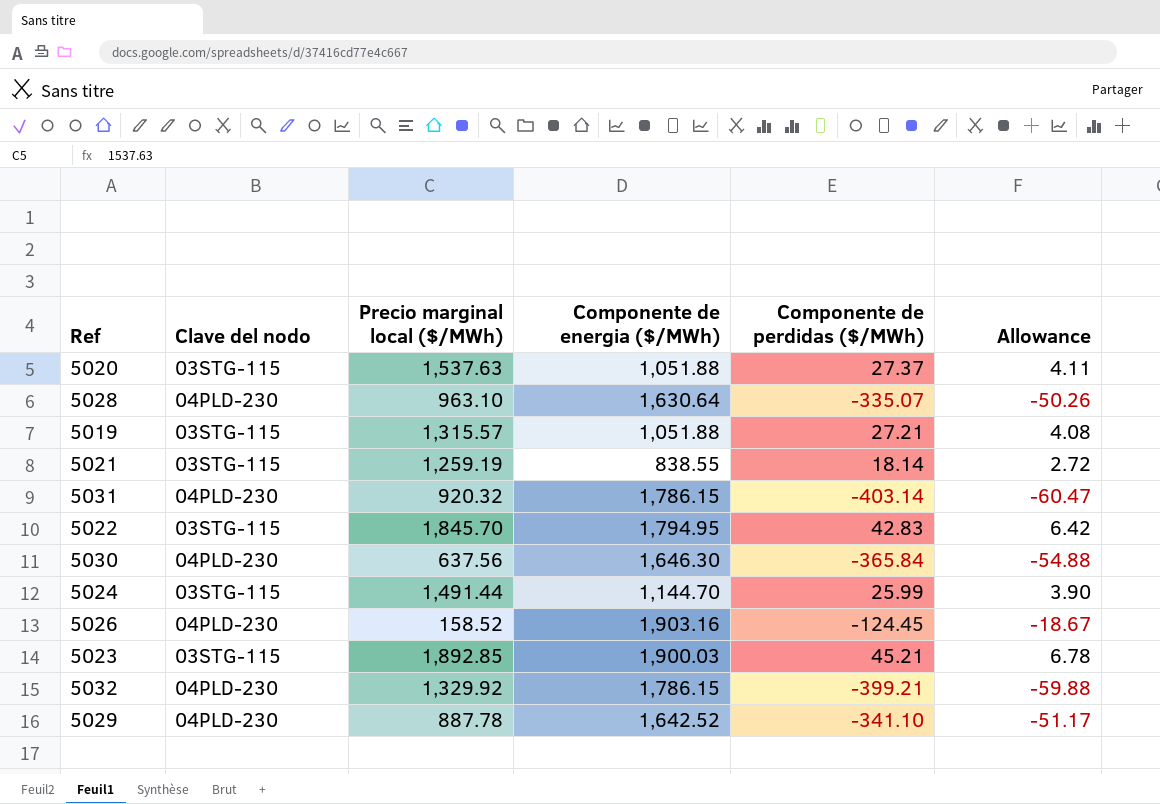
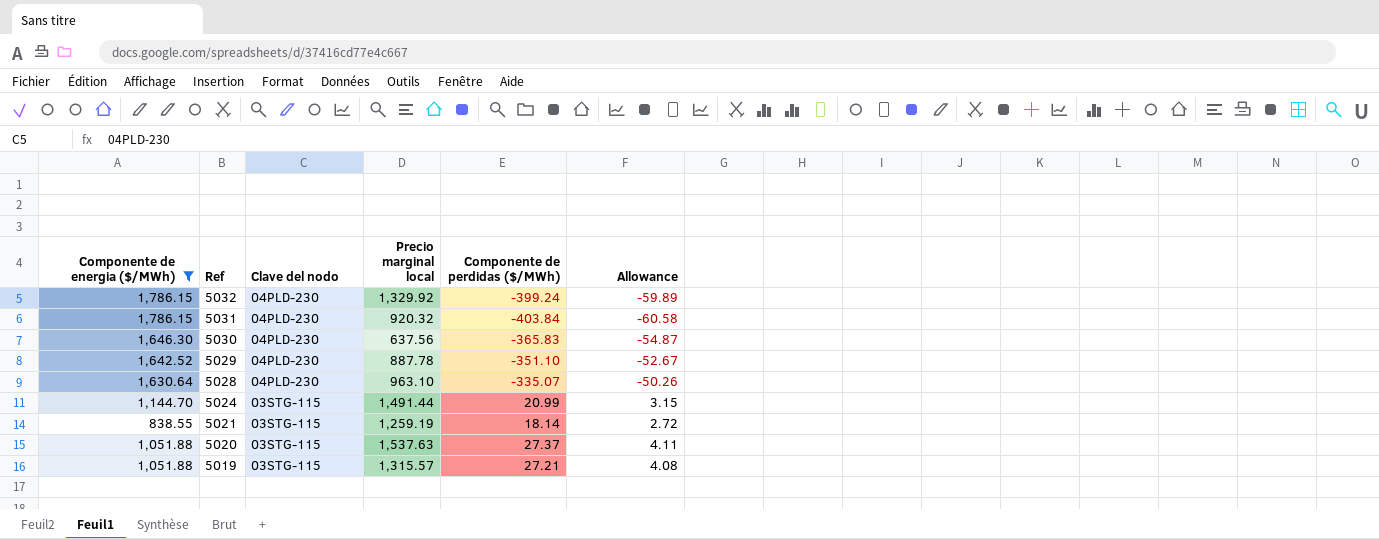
filter: none -> Componente de energia ($/MWh) <= 1,786.15
row order: none -> Ref descending
column Componente de energia ($/MWh) | position: 4 -> 1
column name: Precio marginal local ($/MWh) -> Precio marginal local
5032 | Componente de perdidas ($/MWh): -399.21 -> -399.24
5032 | Allowance: -59.88 -> -59.89
5031 | Componente de perdidas ($/MWh): -403.14 -> -403.84
5031 | Allowance: -60.47 -> -60.58
5030 | Componente de perdidas ($/MWh): -365.84 -> -365.83
5030 | Allowance: -54.88 -> -54.87
5029 | Componente de perdidas ($/MWh): -341.10 -> -351.10
5029 | Allowance: -51.17 -> -52.67
5024 | Componente de perdidas ($/MWh): 25.99 -> 20.99
5024 | Allowance: 3.90 -> 3.15

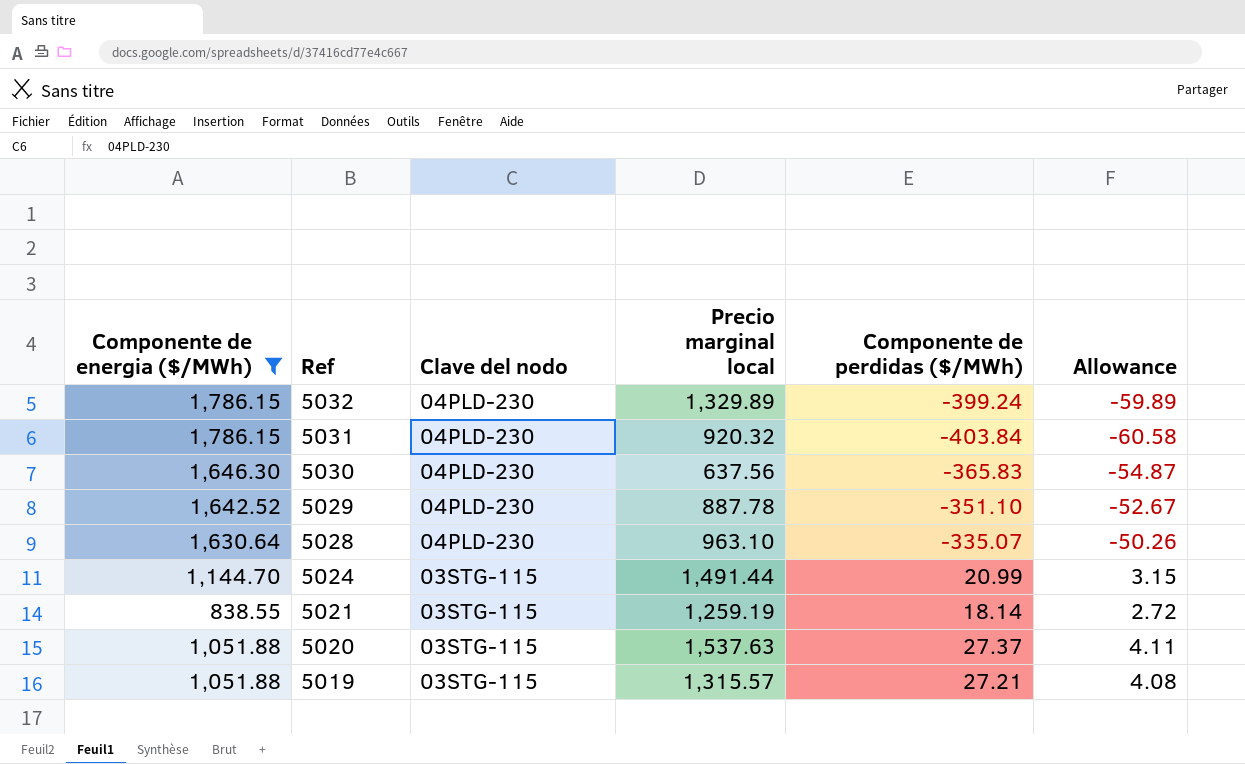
5032 | Precio marginal local: 1,329.92 -> 1,329.89

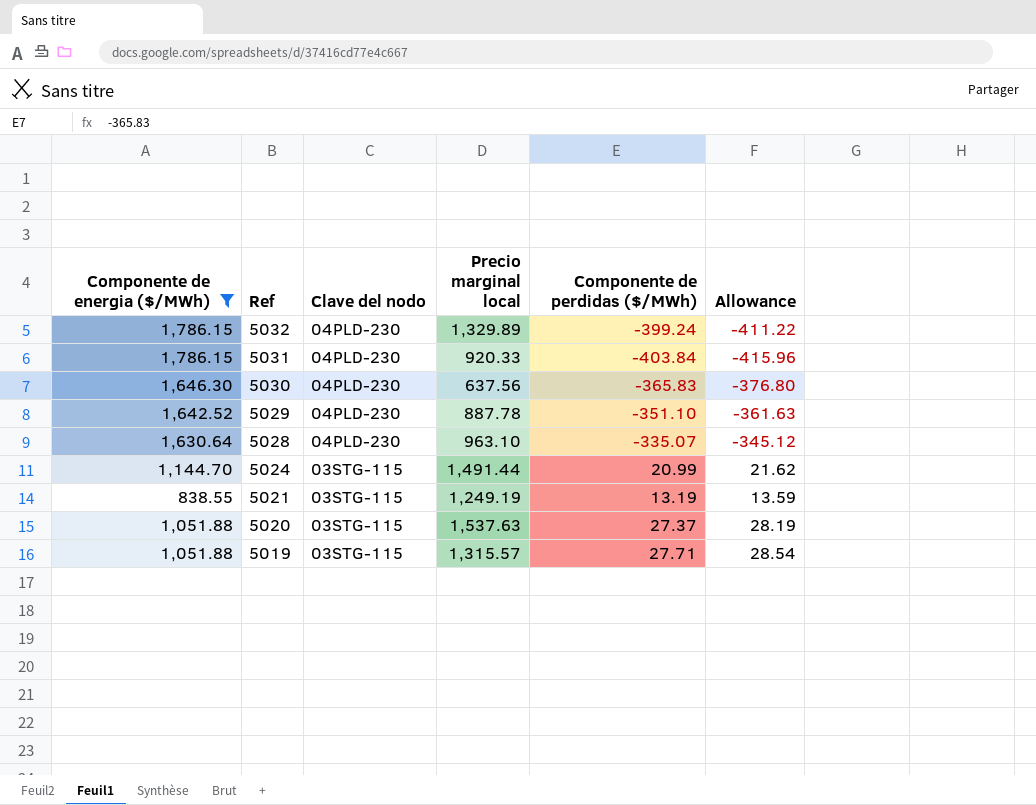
column Allowance | formula: [Componente de perdidas ($/MWh)] * 0.15 -> [Componente de perdidas ($/MWh)] * 1.03
5031 | Precio marginal local: 920.32 -> 920.33
5021 | Precio marginal local: 1,259.19 -> 1,249.19
5021 | Componente de perdidas ($/MWh): 18.14 -> 13.19
5019 | Componente de perdidas ($/MWh): 27.21 -> 27.71

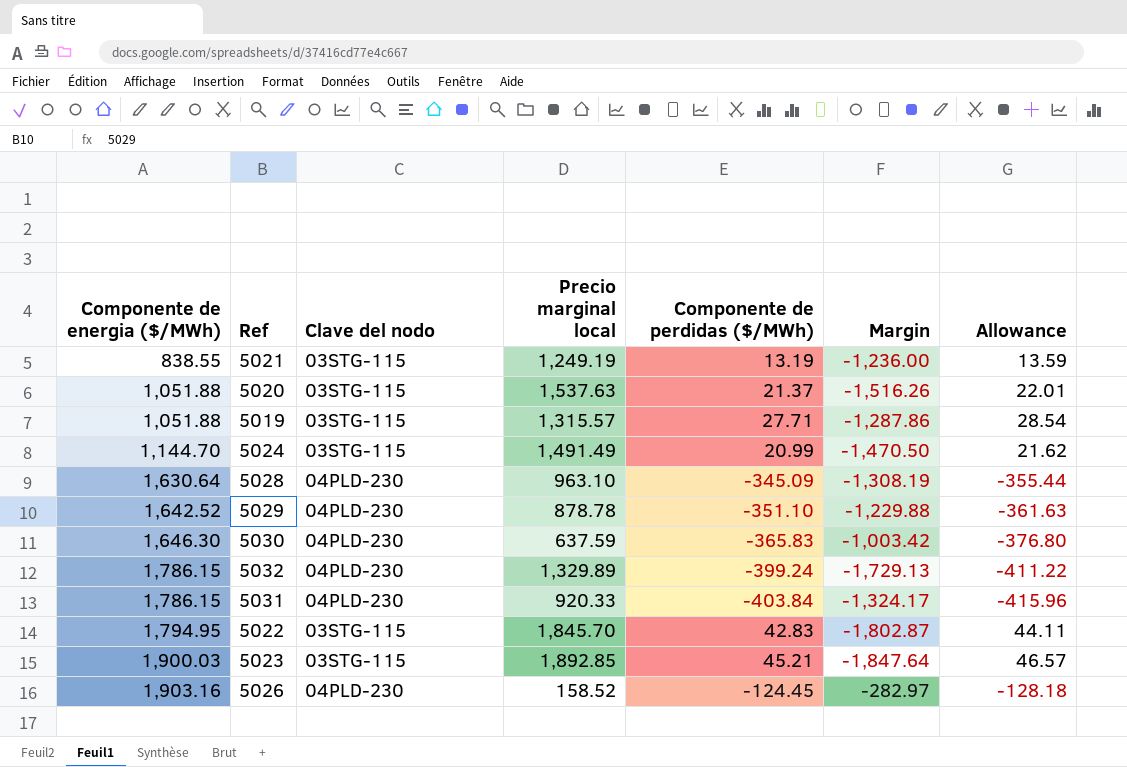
filter: Componente de energia ($/MWh) <= 1,786.15 -> none
row order: Ref descending -> Componente de energia ($/MWh) ascending
column Margin | formula: none -> [Componente de perdidas ($/MWh)] - [Precio marginal local]
5020 | Componente de perdidas ($/MWh): 27.37 -> 21.37
5020 | Allowance: 28.19 -> 22.01
5024 | Precio marginal local: 1,491.44 -> 1,491.49
5028 | Componente de perdidas ($/MWh): -335.07 -> -345.09
5028 | Allowance: -345.12 -> -355.44
5029 | Precio marginal local: 887.78 -> 878.78
5030 | Precio marginal local: 637.56 -> 637.59

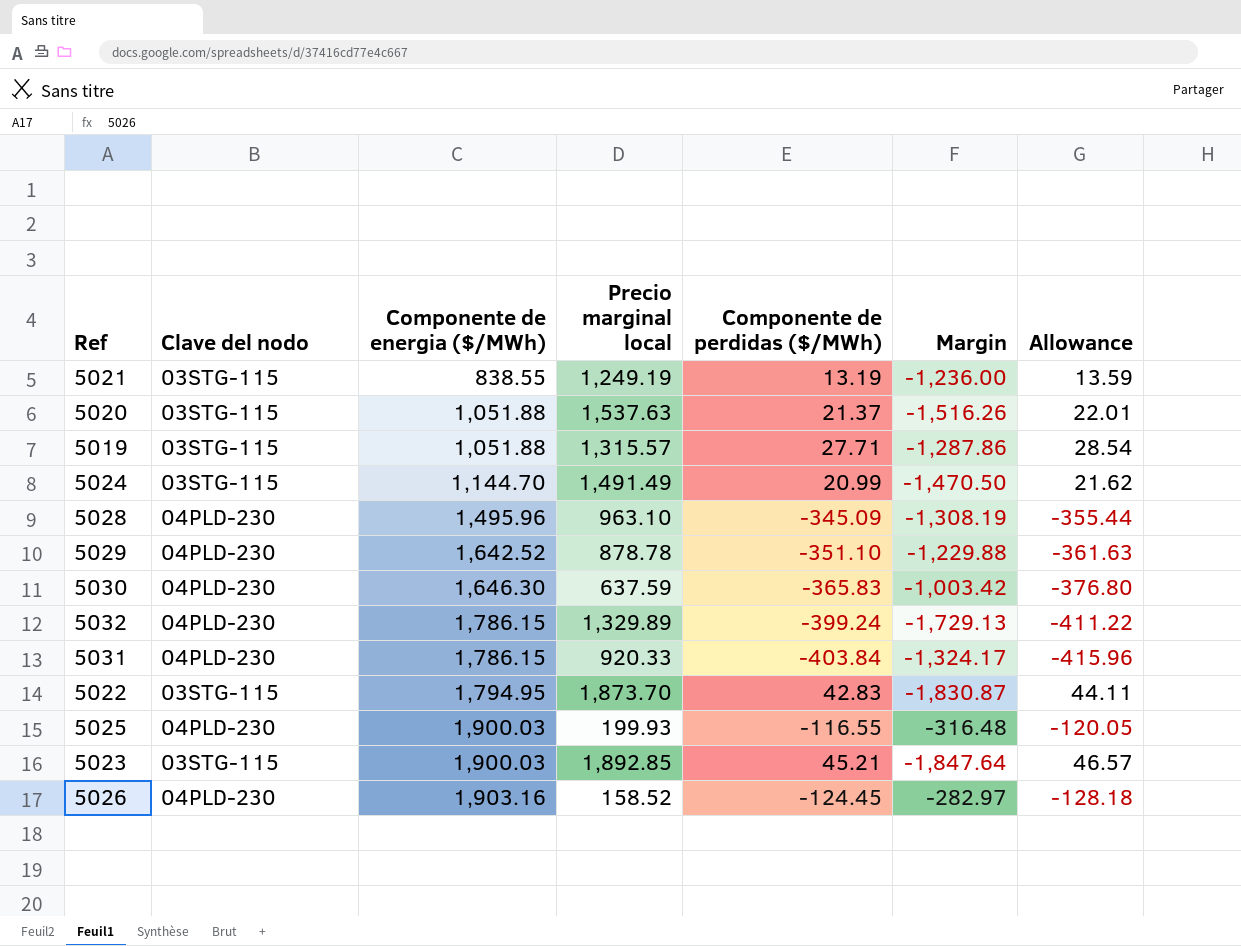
column Componente de energia ($/MWh) | position: 1 -> 3
5028 | Componente de energia ($/MWh): 1,630.64 -> 1,495.96
5022 | Precio marginal local: 1,845.70 -> 1,873.70
5022 | Margin: -1,802.87 -> -1,830.87
row 5025: none -> 04PLD-230 | 1,900.03 | 199.93 | -116.55 | -316.48 | -120.05

